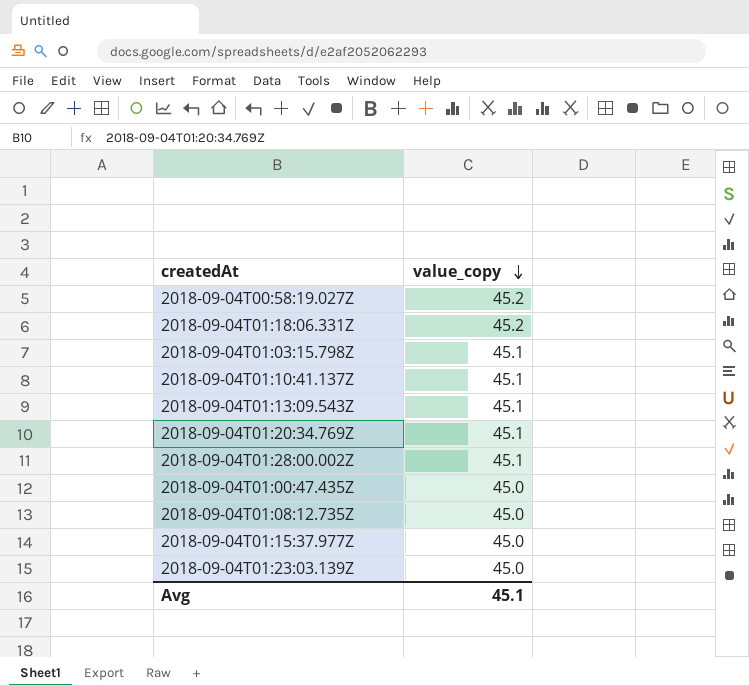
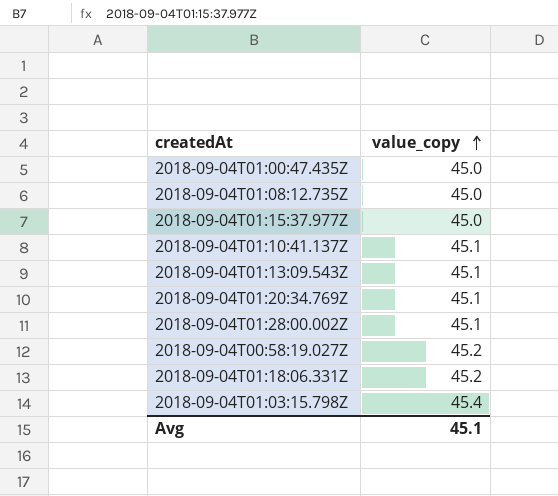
row order: value_copy descending -> value_copy ascending
row 2018-09-04T01:23:03.139Z: 45.0 -> none
2018-09-04T01:03:15.798Z | value_copy: 45.1 -> 45.4

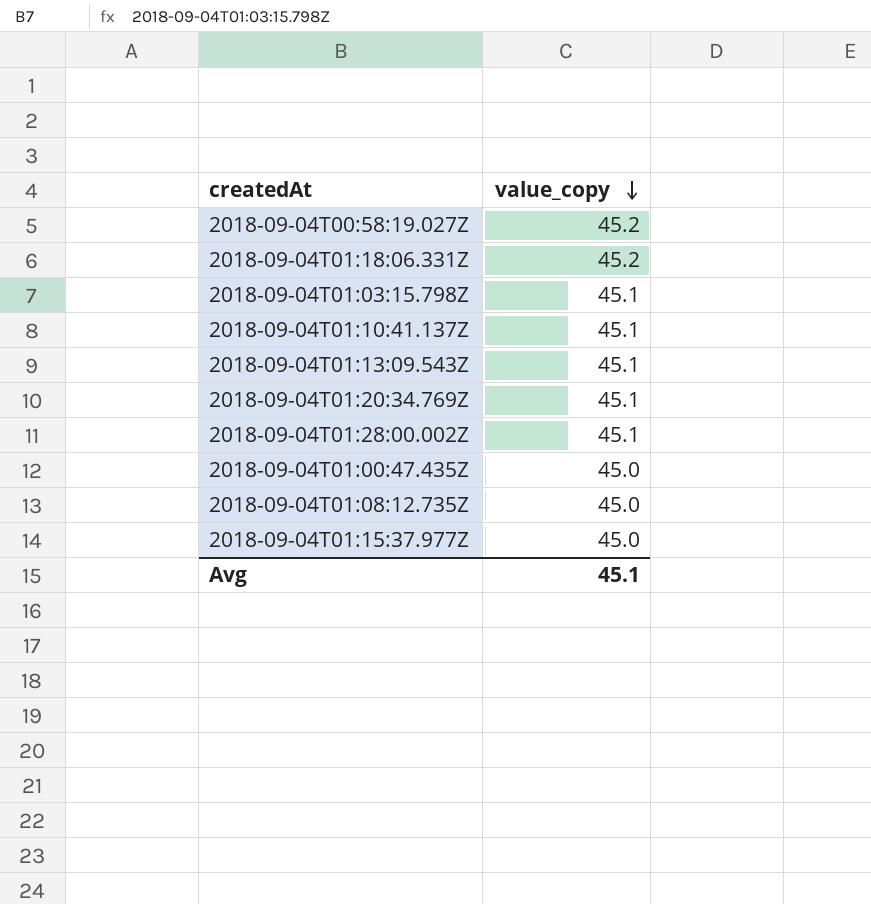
row order: value_copy ascending -> value_copy descending
2018-09-04T01:03:15.798Z | value_copy: 45.4 -> 45.1

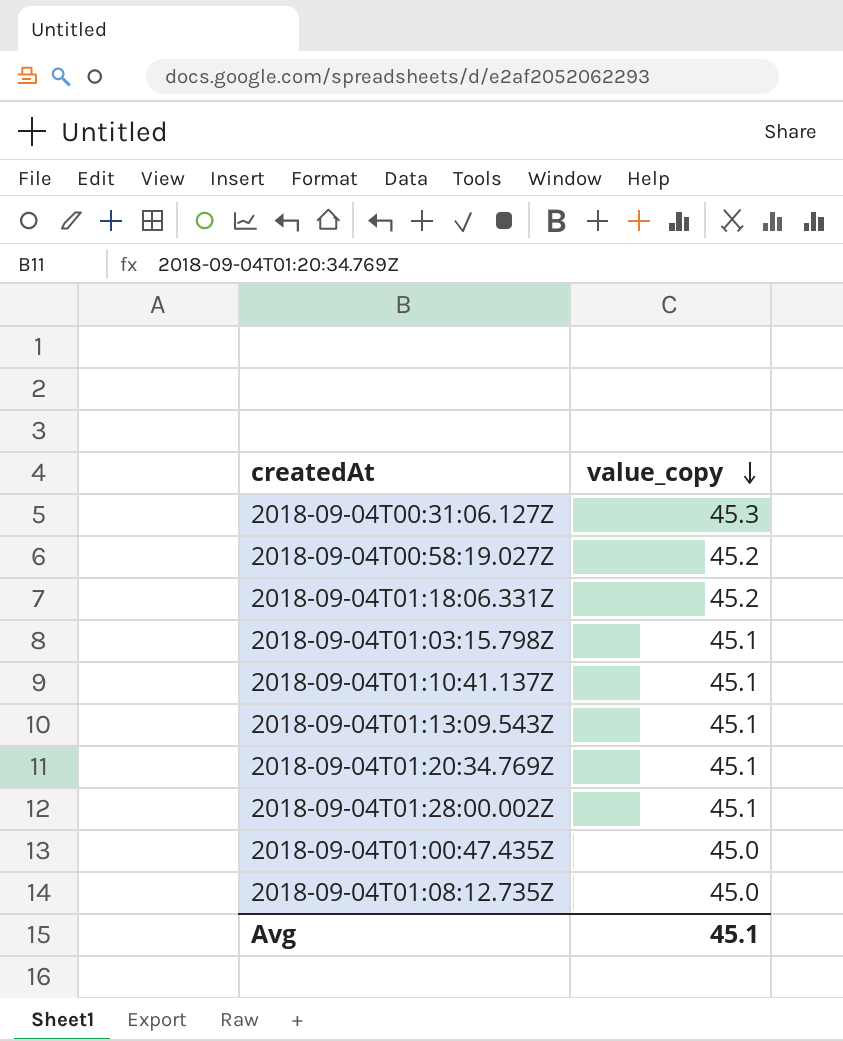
row 2018-09-04T01:15:37.977Z: 45.0 -> none
row 2018-09-04T00:31:06.127Z: none -> 45.3

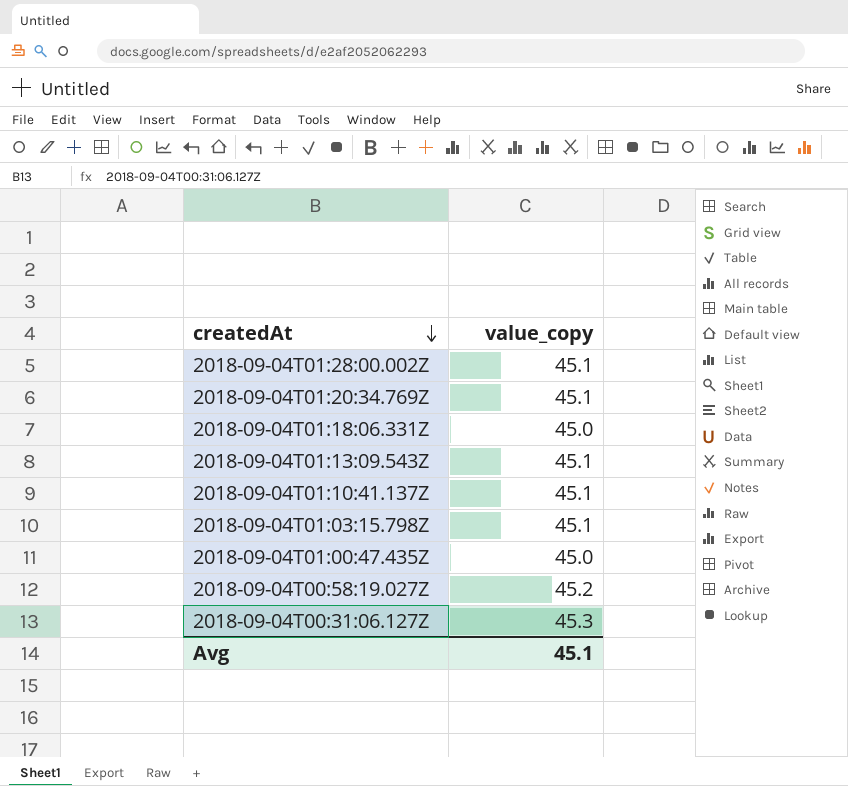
row order: value_copy descending -> createdAt descending
row 2018-09-04T01:08:12.735Z: 45.0 -> none
2018-09-04T01:18:06.331Z | value_copy: 45.2 -> 45.0

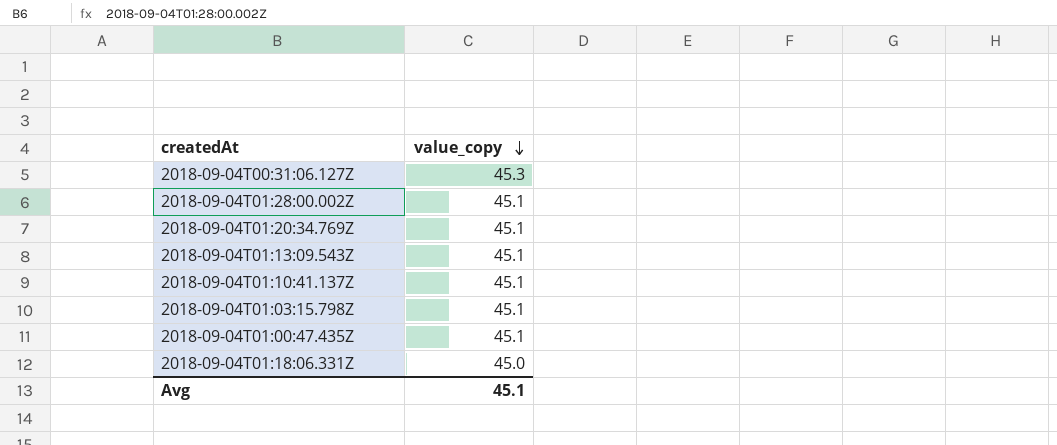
row order: createdAt descending -> value_copy descending
row 2018-09-04T00:58:19.027Z: 45.2 -> none
2018-09-04T01:00:47.435Z | value_copy: 45.0 -> 45.1

